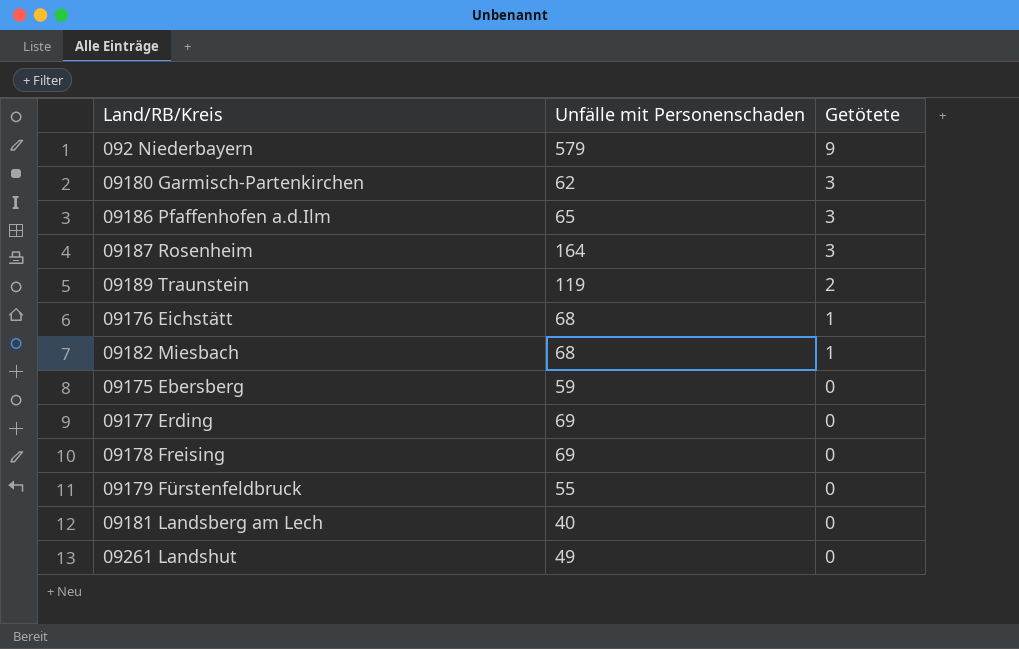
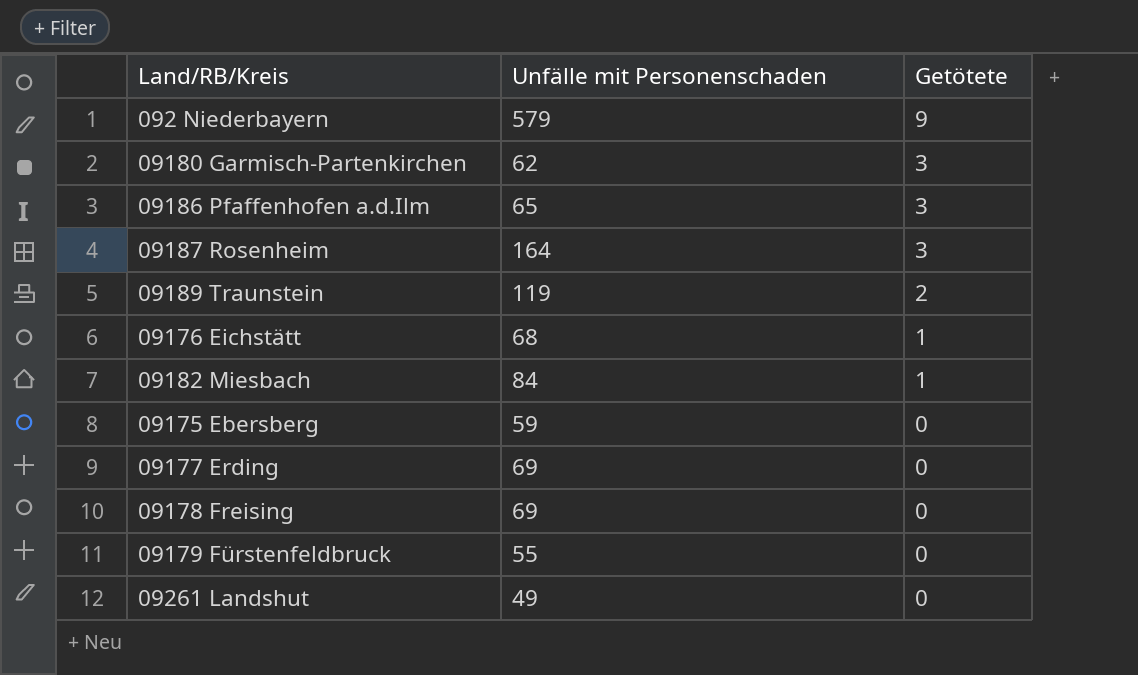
row 09181 Landsberg am Lech: 40 | 0 -> none
09182 Miesbach | Unfälle mit Personenschaden: 68 -> 84

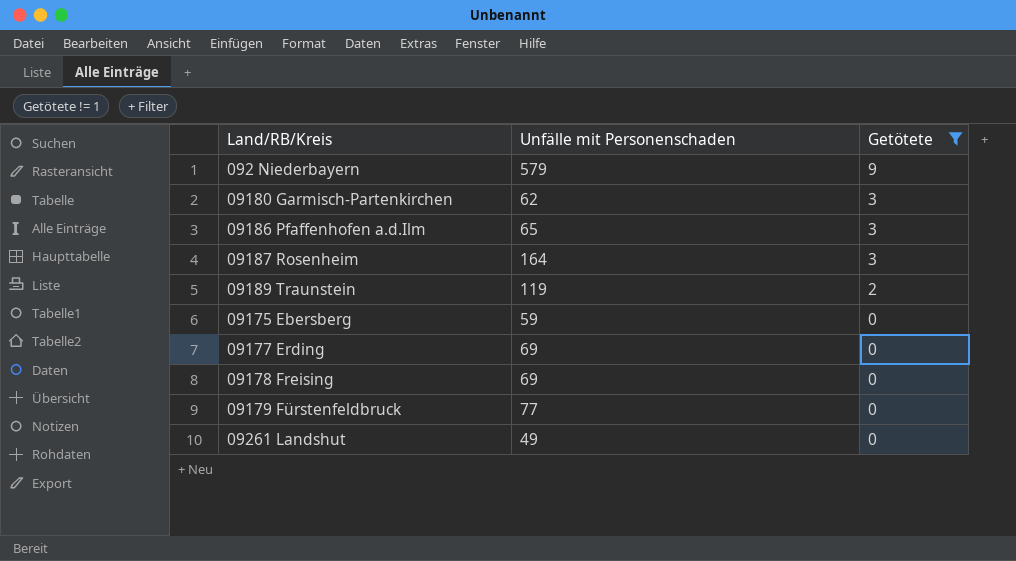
filter: none -> Getötete != 1
09179 Fürstenfeldbruck | Unfälle mit Personenschaden: 55 -> 77

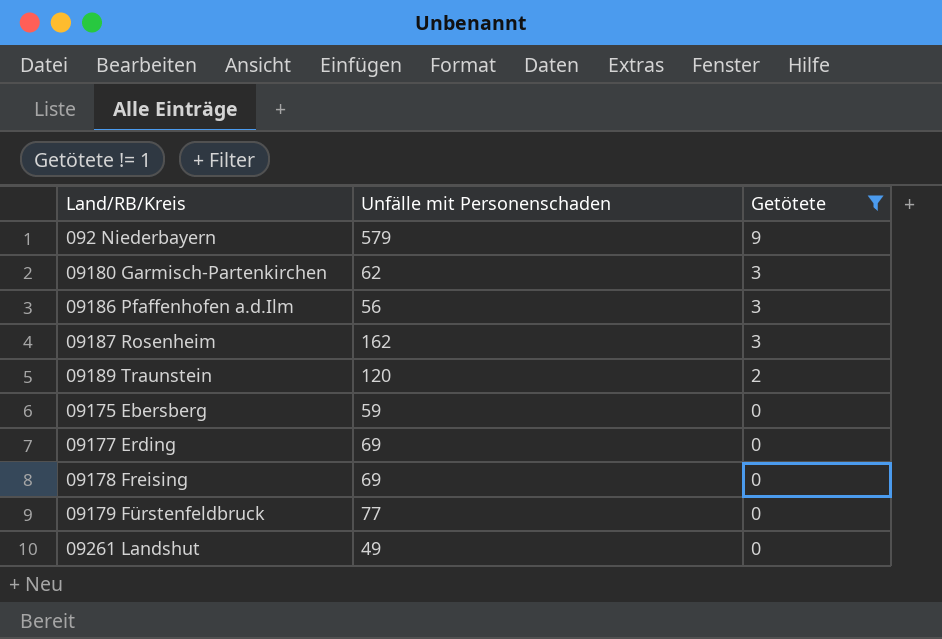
09186 Pfaffenhofen a.d.Ilm | Unfälle mit Personenschaden: 65 -> 56
09187 Rosenheim | Unfälle mit Personenschaden: 164 -> 162
09189 Traunstein | Unfälle mit Personenschaden: 119 -> 120

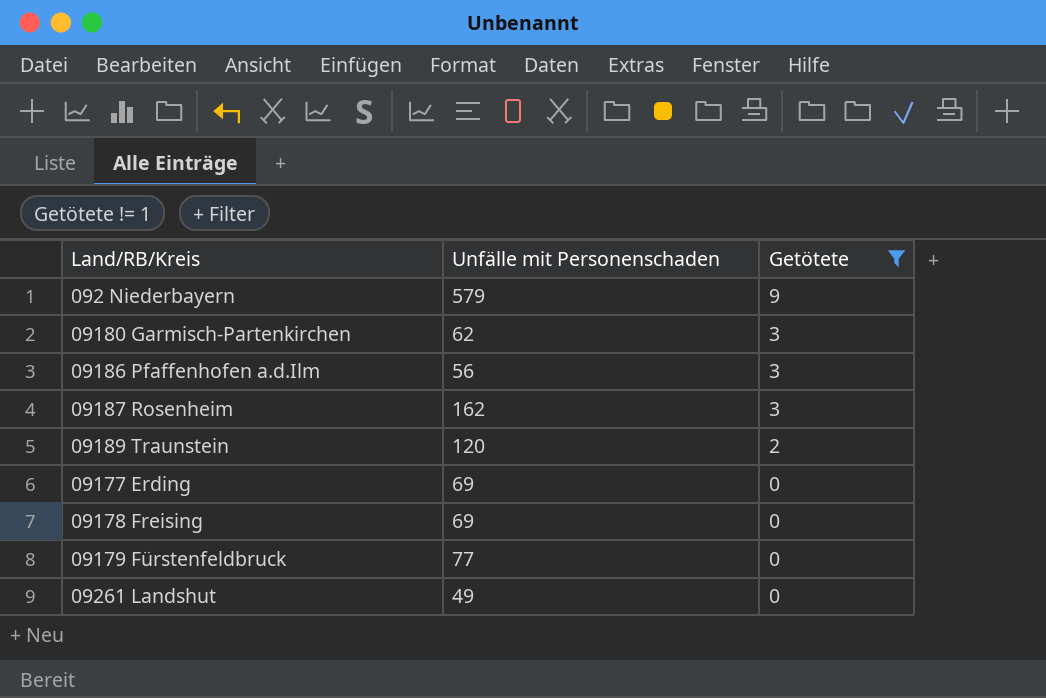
row 09175 Ebersberg: 59 | 0 -> none

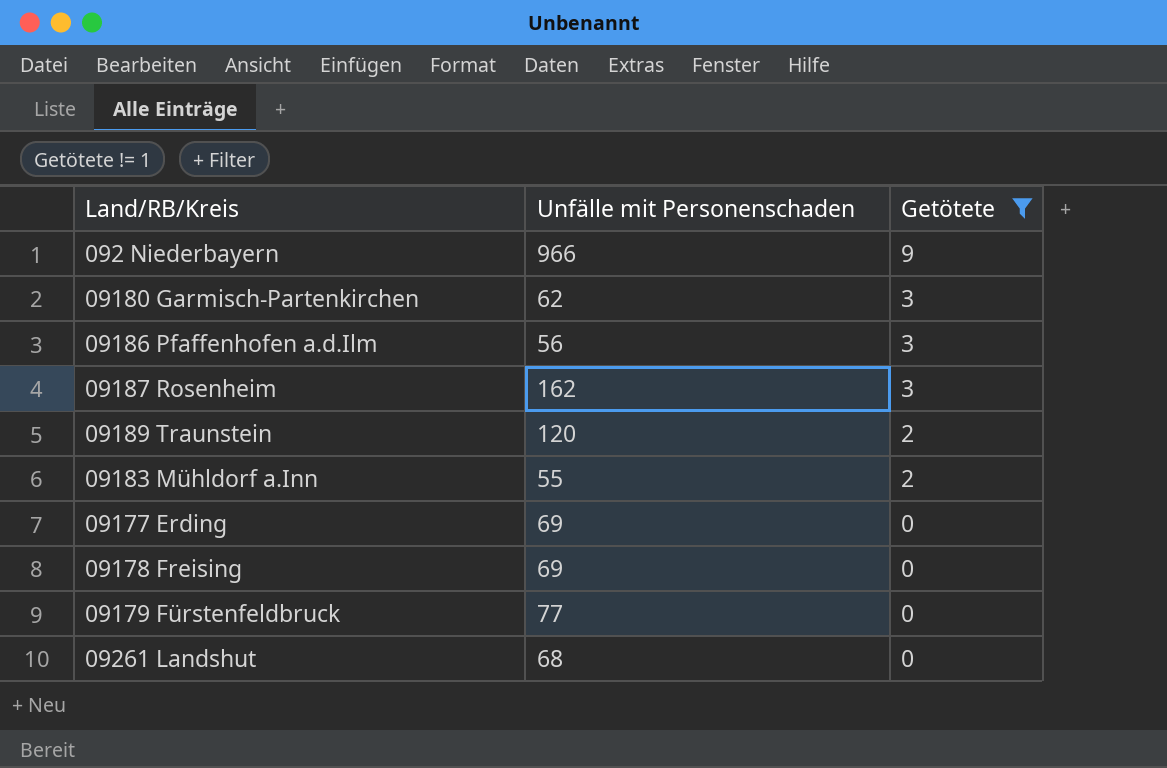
092 Niederbayern | Unfälle mit Personenschaden: 579 -> 966
row 09183 Mühldorf a.Inn: none -> 55 | 2
09261 Landshut | Unfälle mit Personenschaden: 49 -> 68

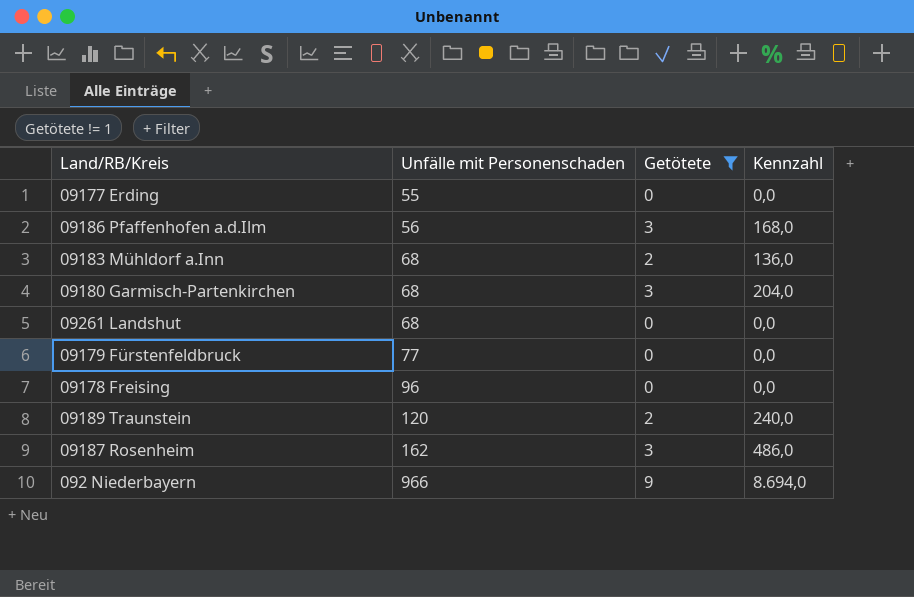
row order: Getötete descending -> Unfälle mit Personenschaden ascending
column Kennzahl | formula: none -> [Unfälle mit Personenschaden] * [Getötete]
09177 Erding | Unfälle mit Personenschaden: 69 -> 55
09183 Mühldorf a.Inn | Unfälle mit Personenschaden: 55 -> 68
09180 Garmisch-Partenkirchen | Unfälle mit Personenschaden: 62 -> 68
09178 Freising | Unfälle mit Personenschaden: 69 -> 96

